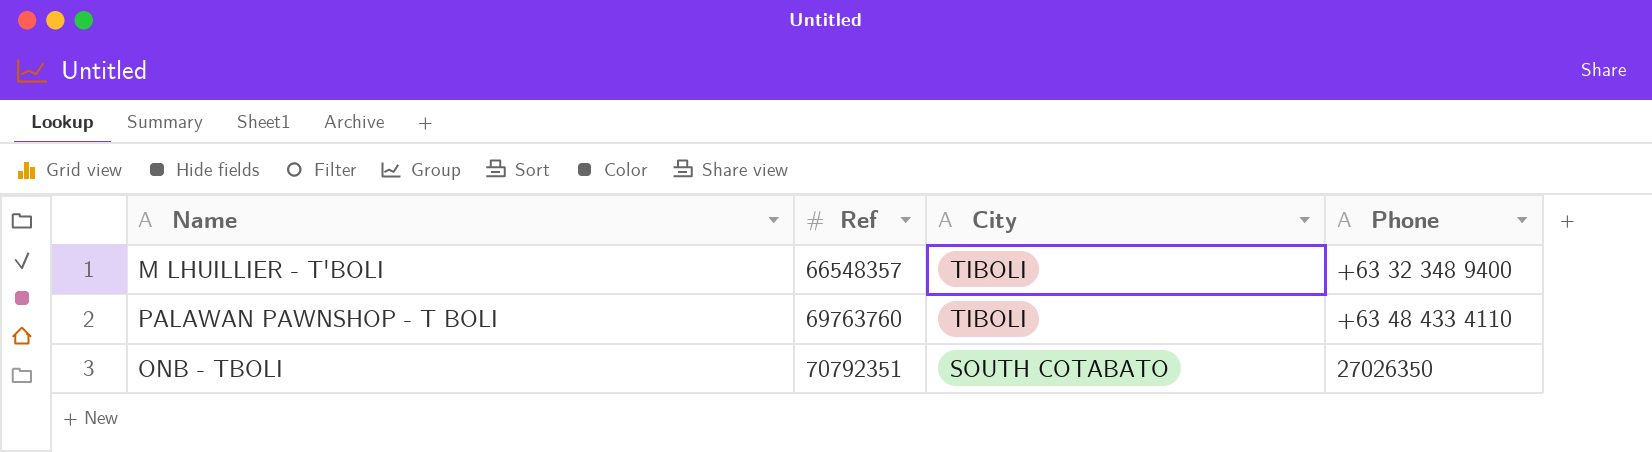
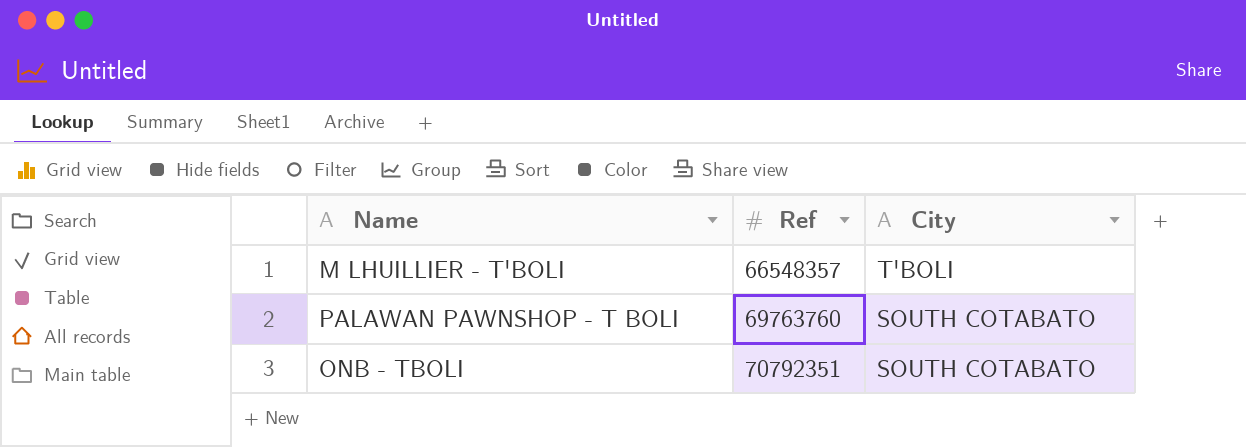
column Phone | position: 4 -> none
M LHUILLIER - T'BOLI | City: TIBOLI -> T'BOLI
PALAWAN PAWNSHOP - T BOLI | City: TIBOLI -> SOUTH COTABATO

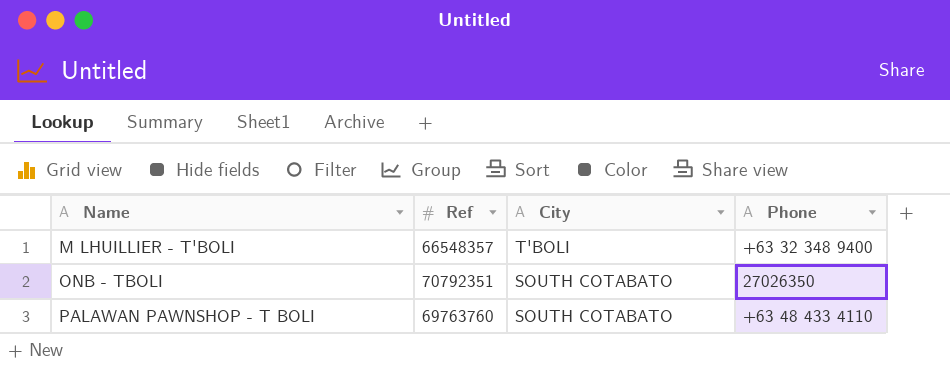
row order: Ref ascending -> Name ascending
column Phone | position: none -> 4

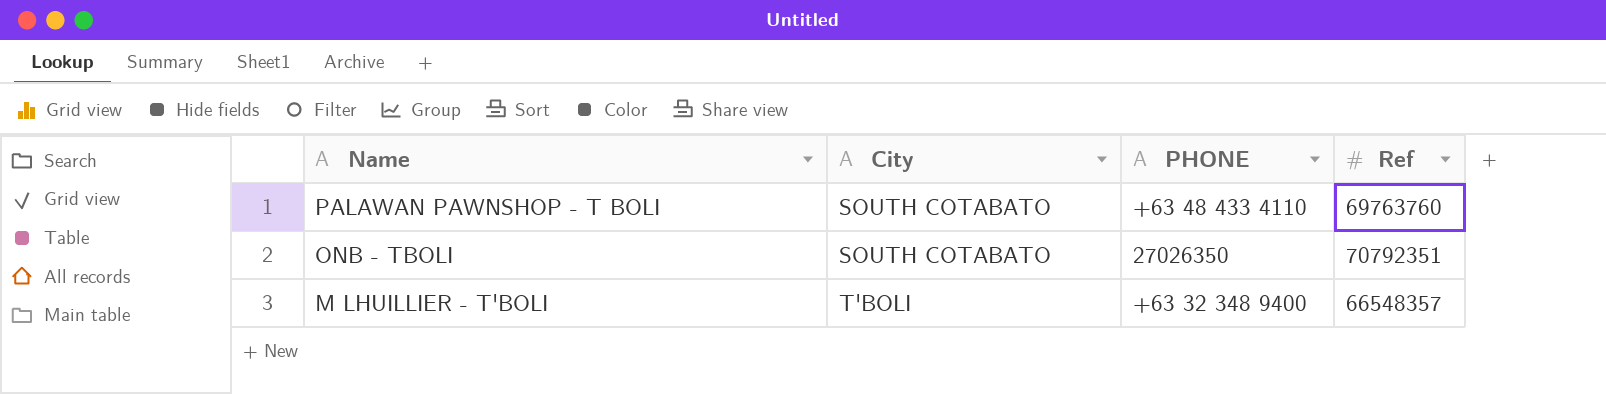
row order: Name ascending -> Name descending
column name: Phone -> PHONE
column Ref | position: 2 -> 4

